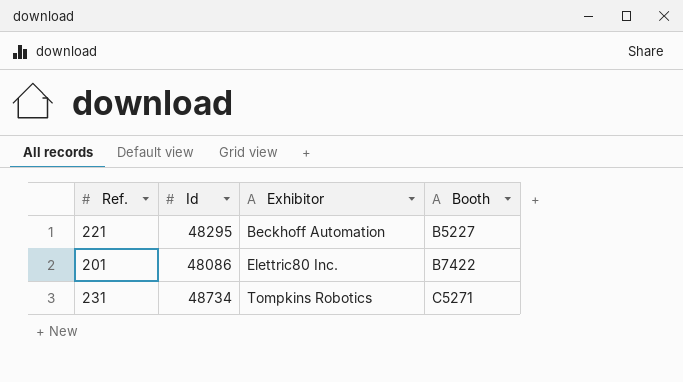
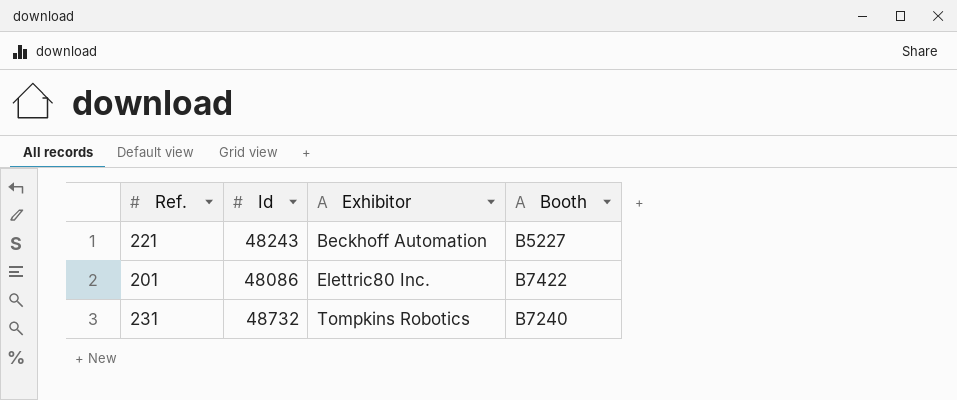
221 | Id: 48295 -> 48243
231 | Id: 48734 -> 48732
231 | Booth: C5271 -> B7240

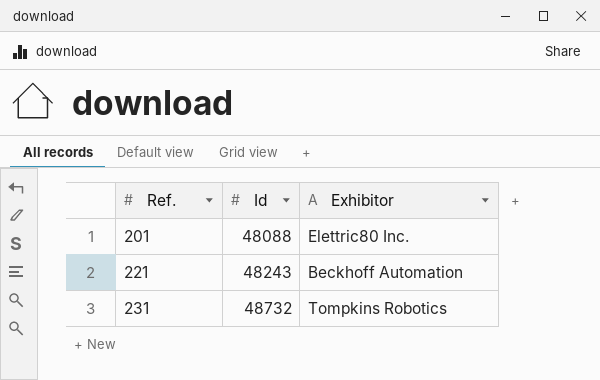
row order: Exhibitor ascending -> Ref. ascending
column Booth | position: 4 -> none
201 | Id: 48086 -> 48088

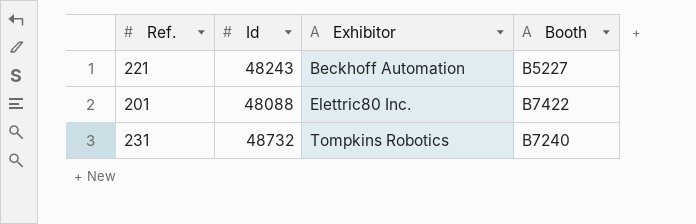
row order: Ref. ascending -> Exhibitor ascending
column Booth | position: none -> 4

